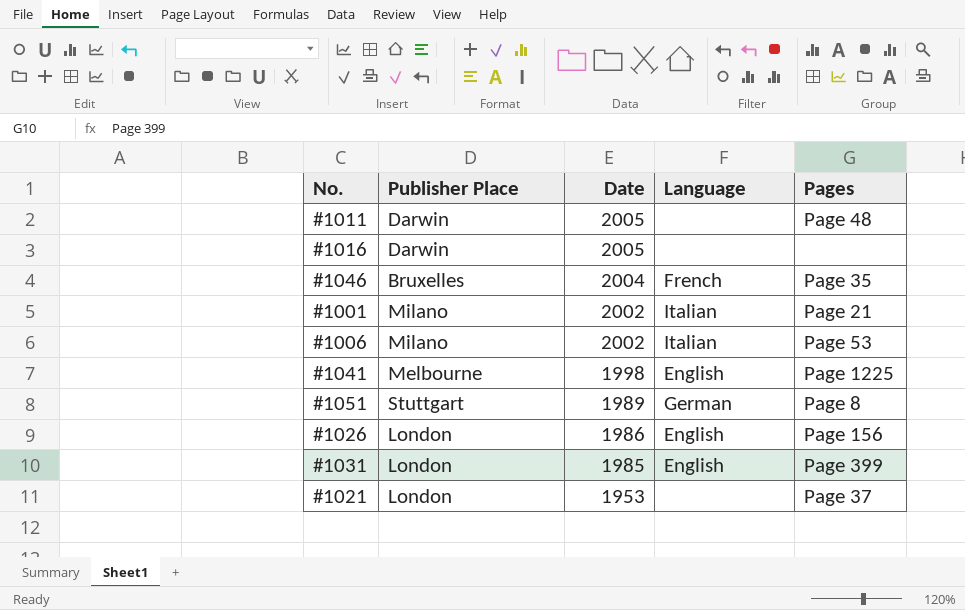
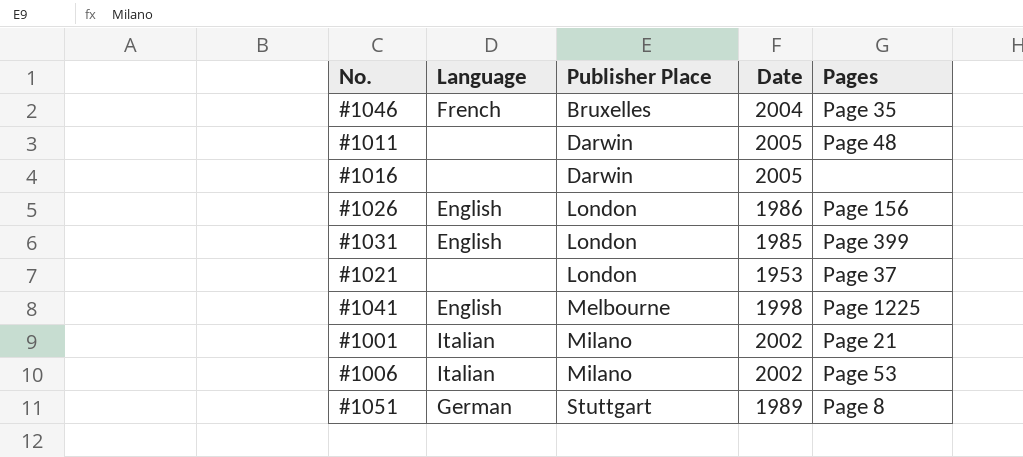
row order: Date descending -> Publisher Place ascending
column Language | position: 4 -> 2

